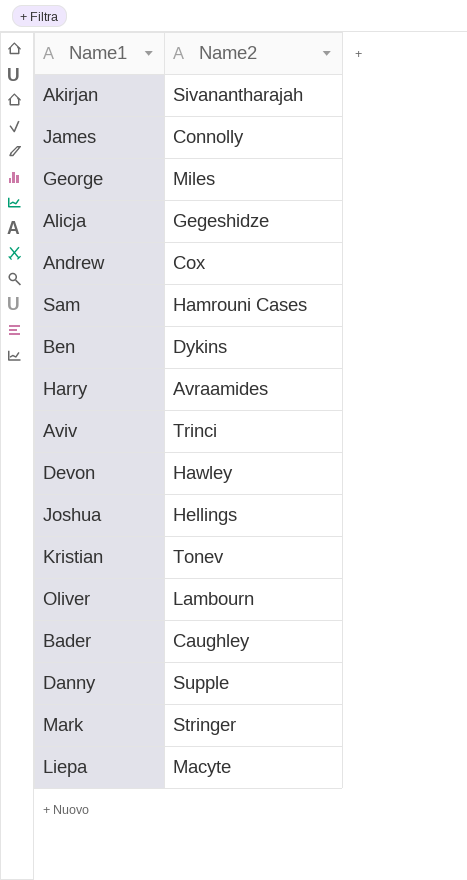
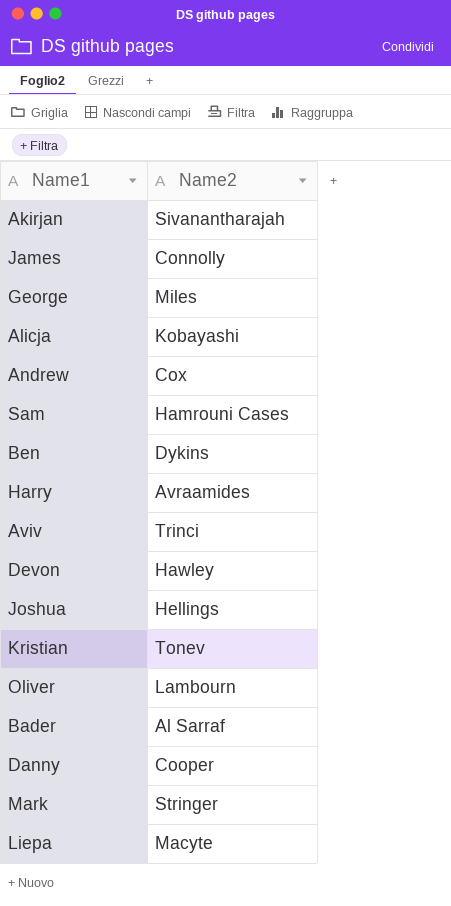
Alicja | Name2: Gegeshidze -> Kobayashi
Bader | Name2: Caughley -> Al Sarraf
Danny | Name2: Supple -> Cooper

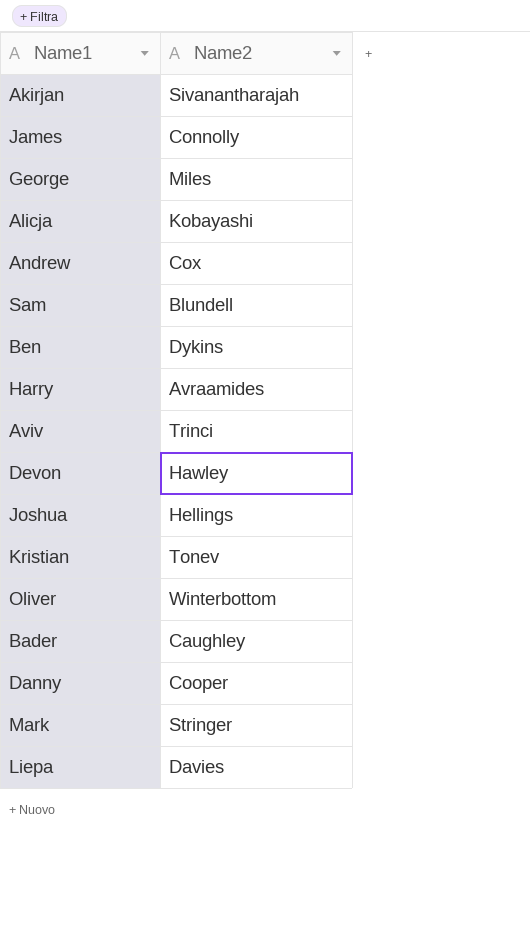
Sam | Name2: Hamrouni Cases -> Blundell
Oliver | Name2: Lambourn -> Winterbottom
Bader | Name2: Al Sarraf -> Caughley
Liepa | Name2: Macyte -> Davies

